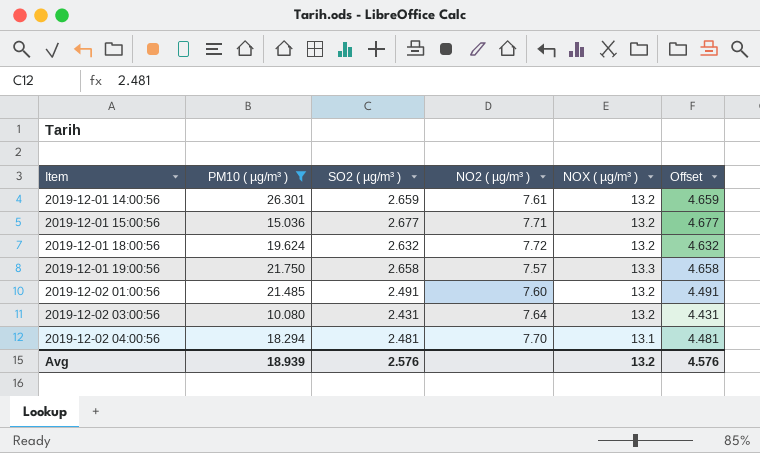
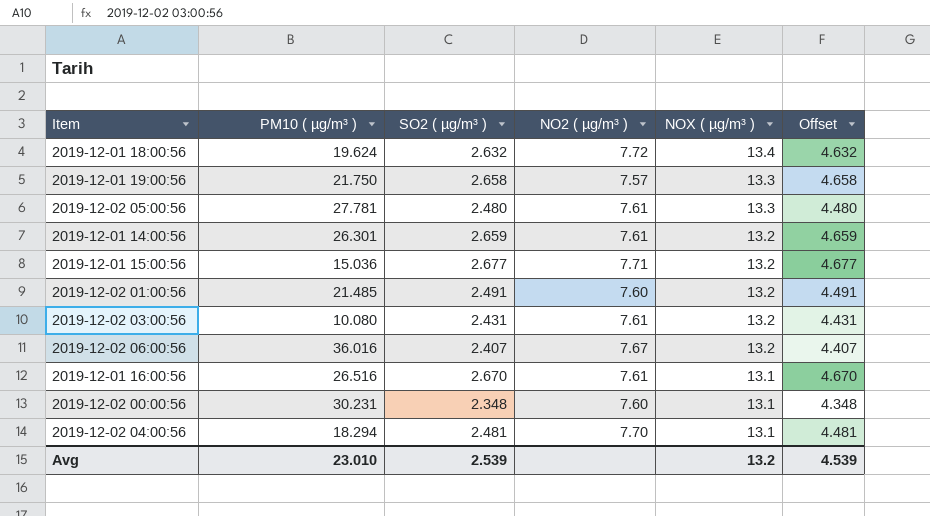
filter: PM10 ( µg/m³ ) <= 26.301 -> none
row order: Item ascending -> NOX ( µg/m³ ) descending
2019-12-01 18:00:56 | NOX ( µg/m³ ): 13.2 -> 13.4
2019-12-02 03:00:56 | NO2 ( µg/m³ ): 7.64 -> 7.61
Avg | PM10 ( µg/m³ ): 18.939 -> 23.010
Avg | SO2 ( µg/m³ ): 2.576 -> 2.539
Avg | Offset: 4.576 -> 4.539

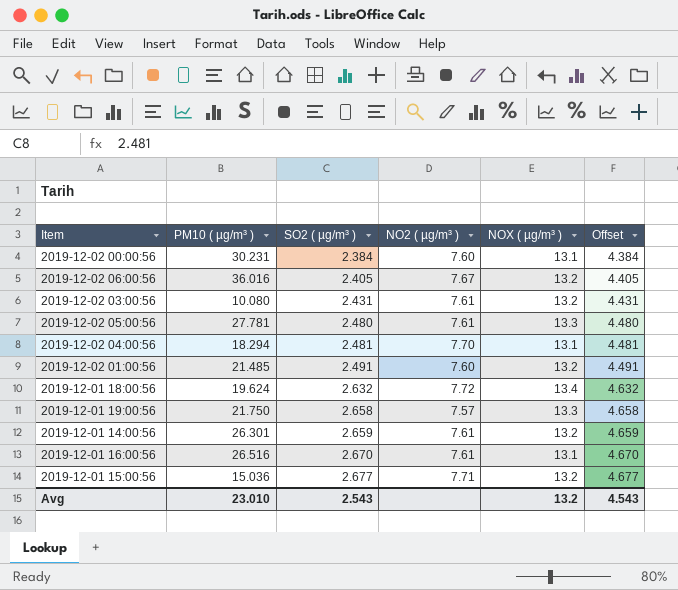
row order: NOX ( µg/m³ ) descending -> SO2 ( µg/m³ ) ascending
2019-12-02 00:00:56 | SO2 ( µg/m³ ): 2.348 -> 2.384
2019-12-02 00:00:56 | Offset: 4.348 -> 4.384
2019-12-02 06:00:56 | SO2 ( µg/m³ ): 2.407 -> 2.405
2019-12-02 06:00:56 | Offset: 4.407 -> 4.405
Avg | SO2 ( µg/m³ ): 2.539 -> 2.543
Avg | Offset: 4.539 -> 4.543

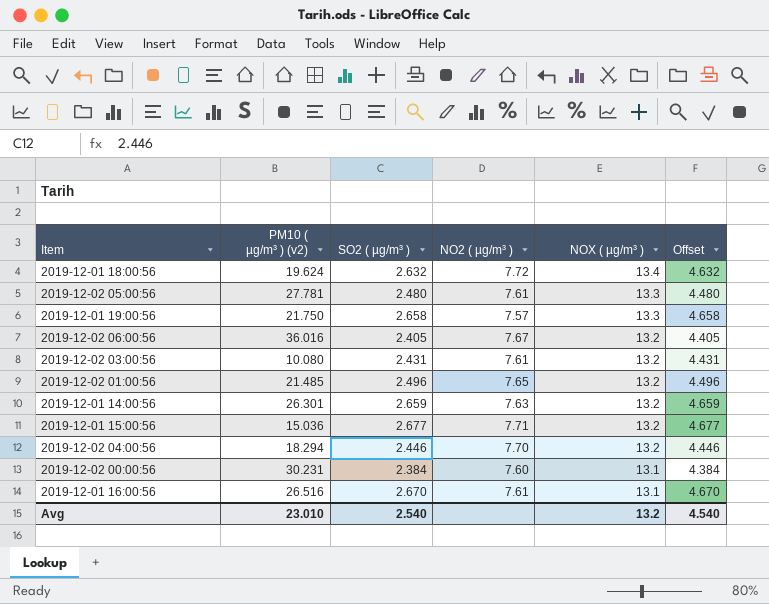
row order: SO2 ( µg/m³ ) ascending -> NOX ( µg/m³ ) descending
column name: PM10 ( µg/m³ ) -> PM10 ( µg/m³ ) (v2)
2019-12-02 01:00:56 | SO2 ( µg/m³ ): 2.491 -> 2.496
2019-12-02 01:00:56 | NO2 ( µg/m³ ): 7.60 -> 7.65
2019-12-02 01:00:56 | Offset: 4.491 -> 4.496
2019-12-01 14:00:56 | NO2 ( µg/m³ ): 7.61 -> 7.63
2019-12-02 04:00:56 | SO2 ( µg/m³ ): 2.481 -> 2.446
2019-12-02 04:00:56 | NOX ( µg/m³ ): 13.1 -> 13.2
2019-12-02 04:00:56 | Offset: 4.481 -> 4.446
Avg | SO2 ( µg/m³ ): 2.543 -> 2.540
Avg | Offset: 4.543 -> 4.540

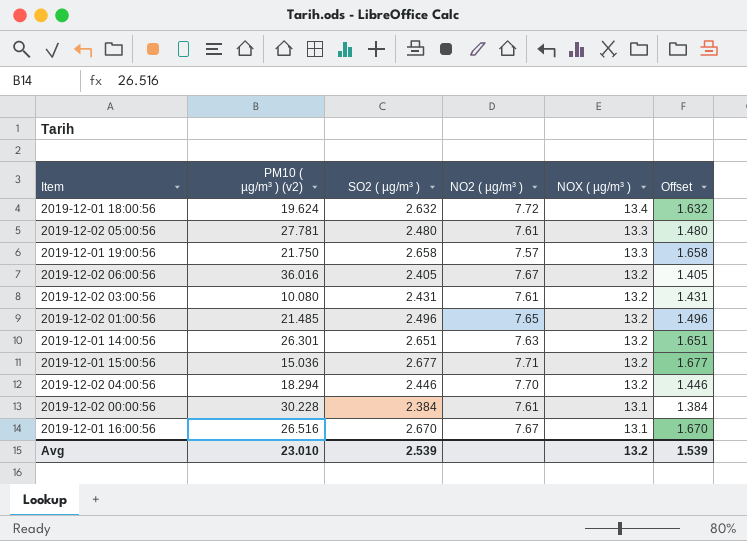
column Offset | formula: [SO2 ( µg/m³ )] + 2 -> [SO2 ( µg/m³ )] - 1
2019-12-01 14:00:56 | SO2 ( µg/m³ ): 2.659 -> 2.651
2019-12-02 00:00:56 | PM10 ( µg/m³ ) (v2): 30.231 -> 30.228
2019-12-02 00:00:56 | NO2 ( µg/m³ ): 7.60 -> 7.61
2019-12-01 16:00:56 | NO2 ( µg/m³ ): 7.61 -> 7.67
Avg | SO2 ( µg/m³ ): 2.540 -> 2.539
Avg | Offset: 4.540 -> 1.539

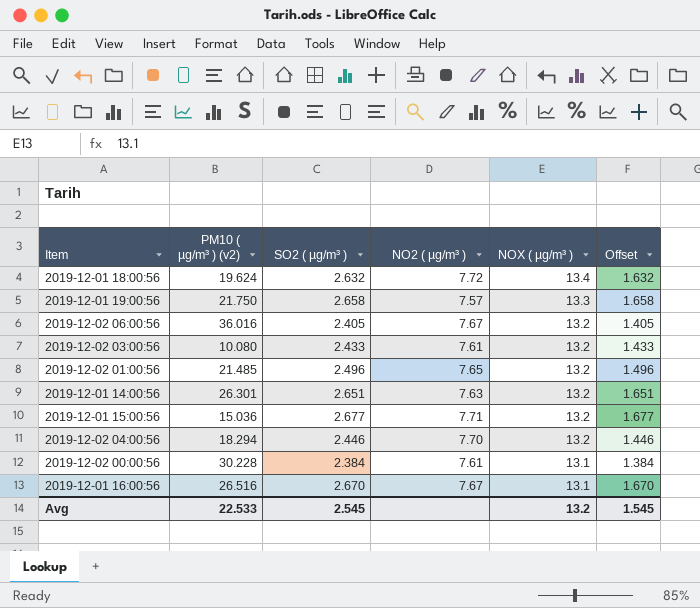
row 2019-12-02 05:00:56: 27.781 | 2.480 | 7.61 | 13.3 | 1.480 -> none
2019-12-02 03:00:56 | SO2 ( µg/m³ ): 2.431 -> 2.433
2019-12-02 03:00:56 | Offset: 1.431 -> 1.433
Avg | PM10 ( µg/m³ ) (v2): 23.010 -> 22.533
Avg | SO2 ( µg/m³ ): 2.539 -> 2.545
Avg | Offset: 1.539 -> 1.545

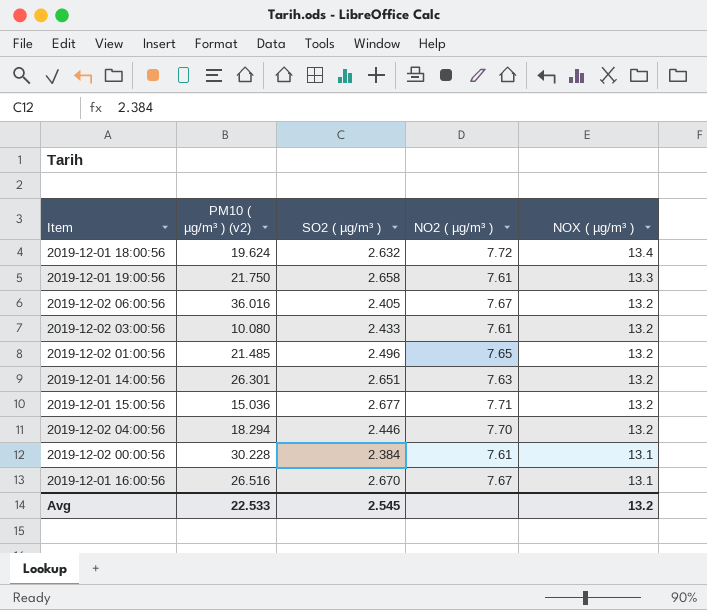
column Offset | formula: [SO2 ( µg/m³ )] - 1 -> none
2019-12-01 19:00:56 | NO2 ( µg/m³ ): 7.57 -> 7.61

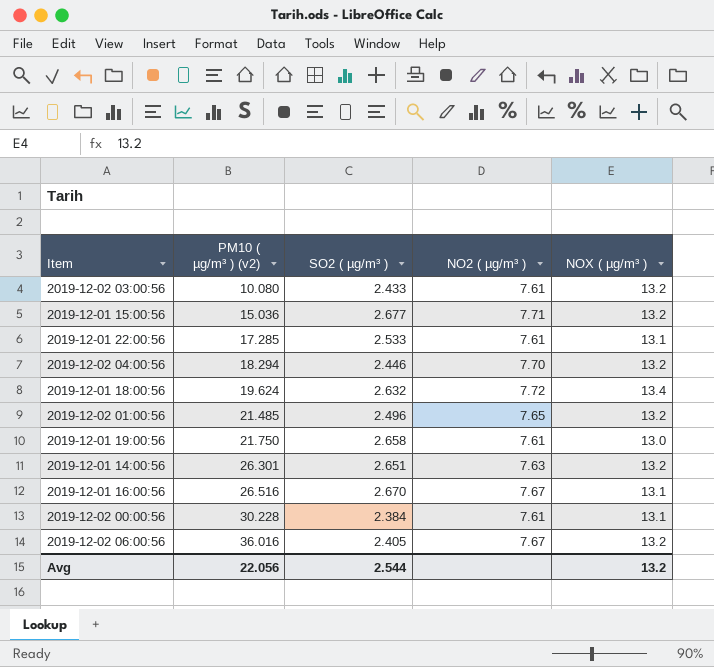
row order: NOX ( µg/m³ ) descending -> PM10 ( µg/m³ ) (v2) ascending
row 2019-12-01 22:00:56: none -> 17.285 | 2.533 | 7.61 | 13.1
2019-12-01 19:00:56 | NOX ( µg/m³ ): 13.3 -> 13.0
Avg | PM10 ( µg/m³ ) (v2): 22.533 -> 22.056
Avg | SO2 ( µg/m³ ): 2.545 -> 2.544

